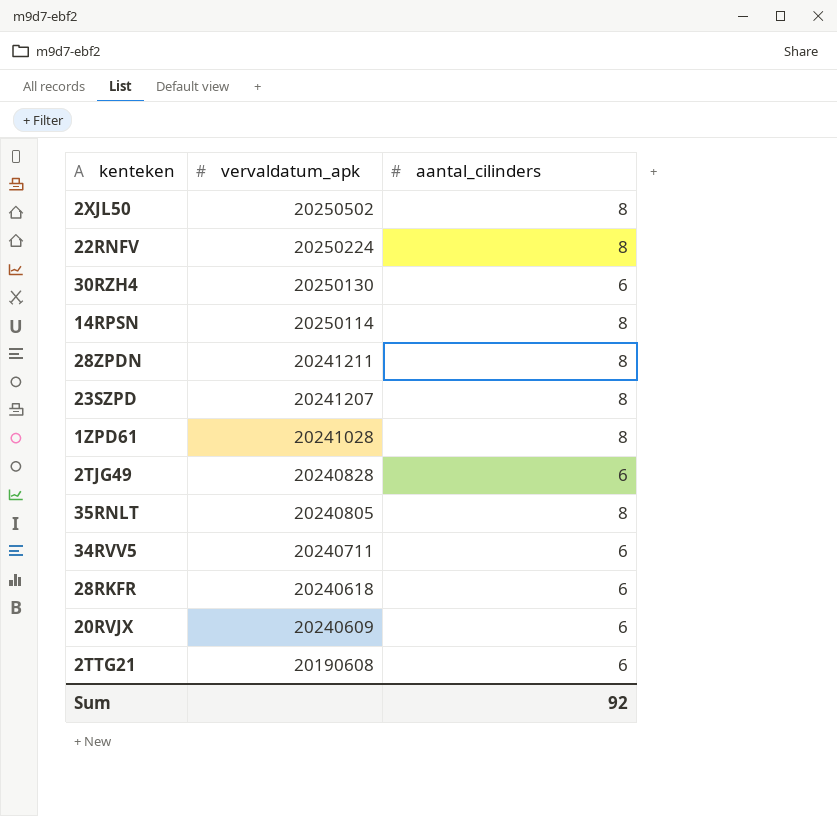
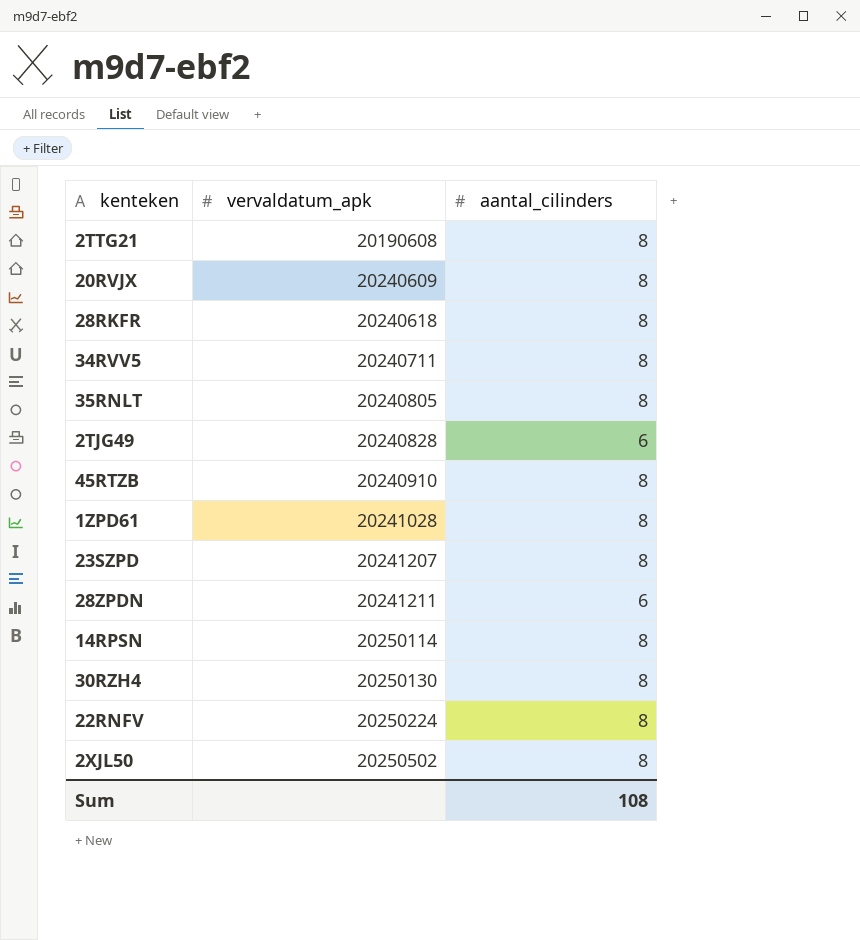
row order: vervaldatum_apk descending -> vervaldatum_apk ascending
2TTG21 | aantal_cilinders: 6 -> 8
20RVJX | aantal_cilinders: 6 -> 8
28RKFR | aantal_cilinders: 6 -> 8
34RVV5 | aantal_cilinders: 6 -> 8
row 45RTZB: none -> 20240910 | 8
28ZPDN | aantal_cilinders: 8 -> 6
30RZH4 | aantal_cilinders: 6 -> 8
Sum | aantal_cilinders: 92 -> 108

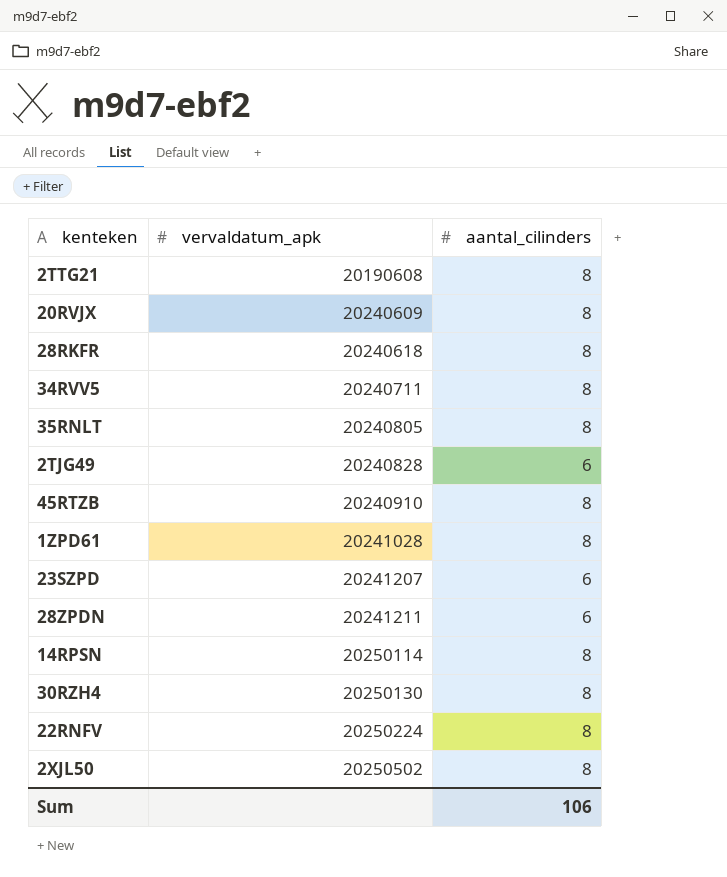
23SZPD | aantal_cilinders: 8 -> 6
Sum | aantal_cilinders: 108 -> 106

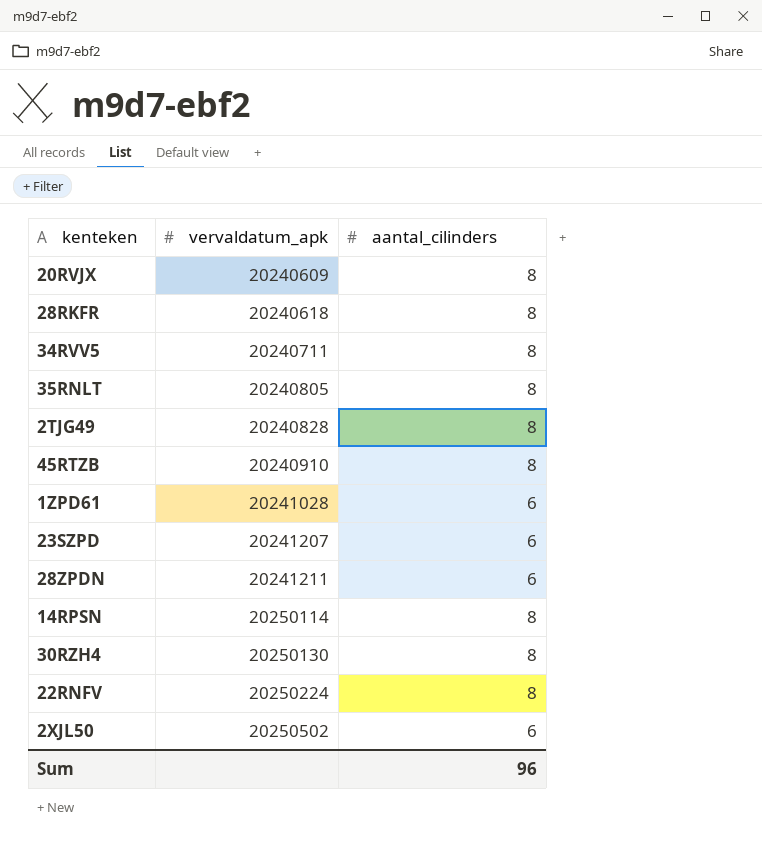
row 2TTG21: 20190608 | 8 -> none
2TJG49 | aantal_cilinders: 6 -> 8
1ZPD61 | aantal_cilinders: 8 -> 6
2XJL50 | aantal_cilinders: 8 -> 6
Sum | aantal_cilinders: 106 -> 96

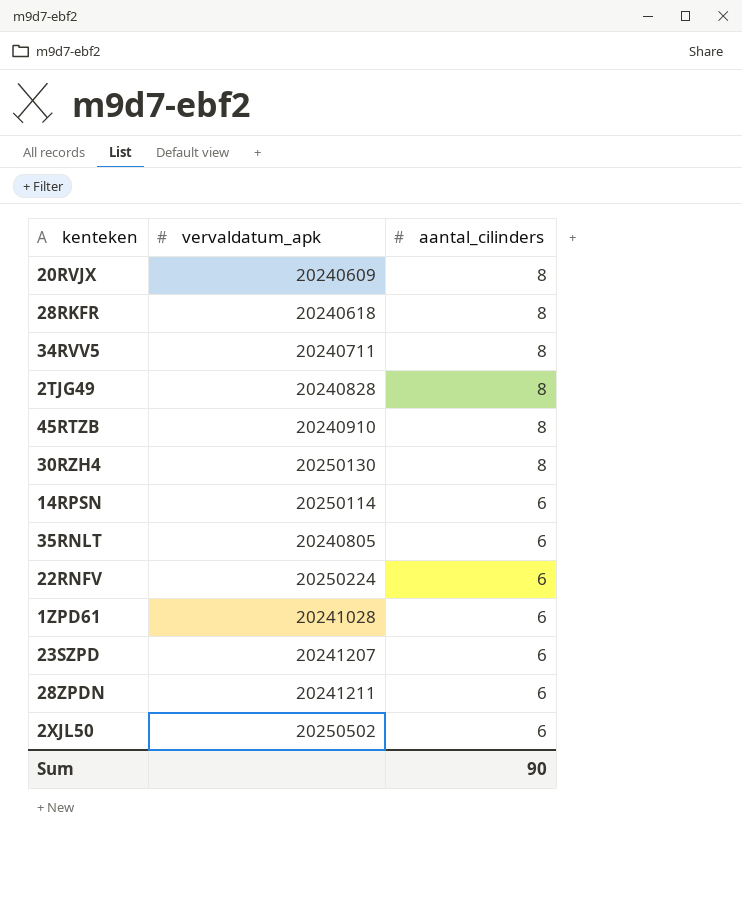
row order: vervaldatum_apk ascending -> aantal_cilinders descending
14RPSN | aantal_cilinders: 8 -> 6
35RNLT | aantal_cilinders: 8 -> 6
22RNFV | aantal_cilinders: 8 -> 6
Sum | aantal_cilinders: 96 -> 90

